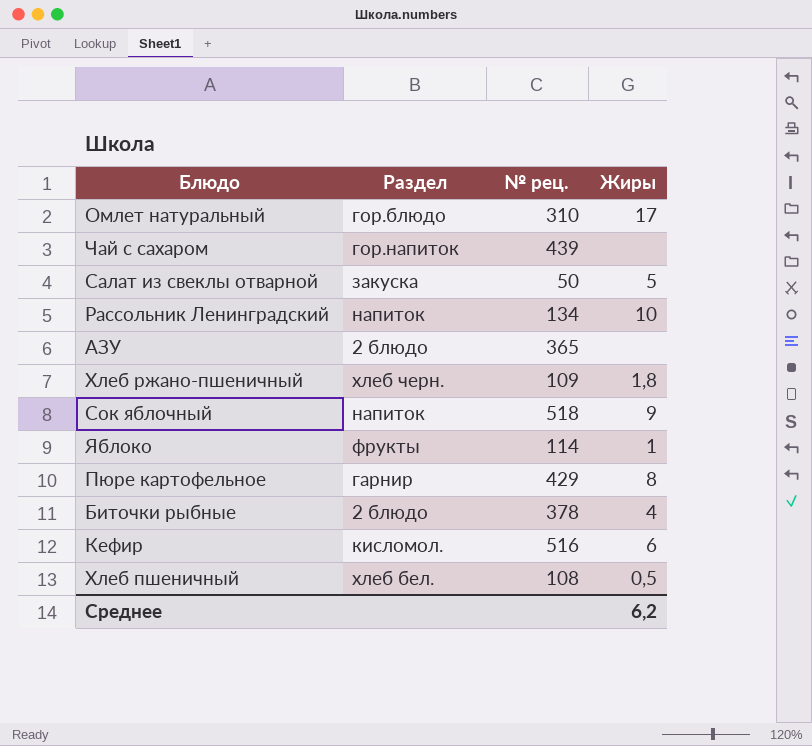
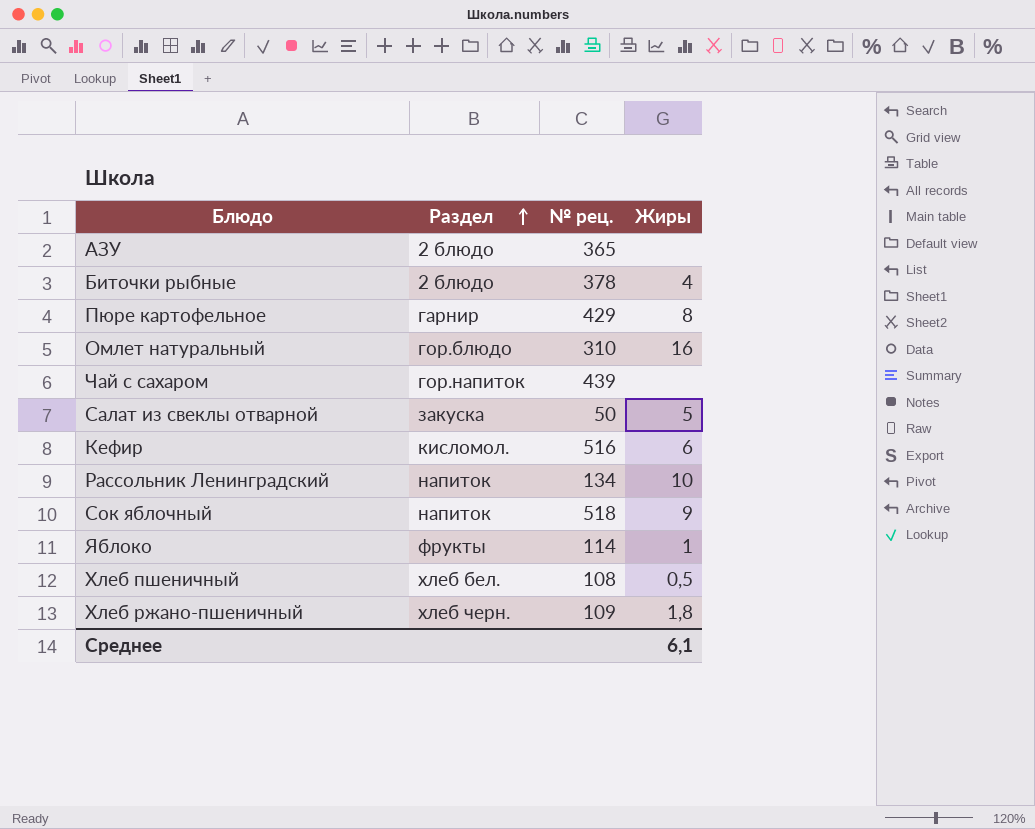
row order: none -> Раздел ascending
Омлет натуральный | Жиры: 17 -> 16
Среднее | Жиры: 6,2 -> 6,1

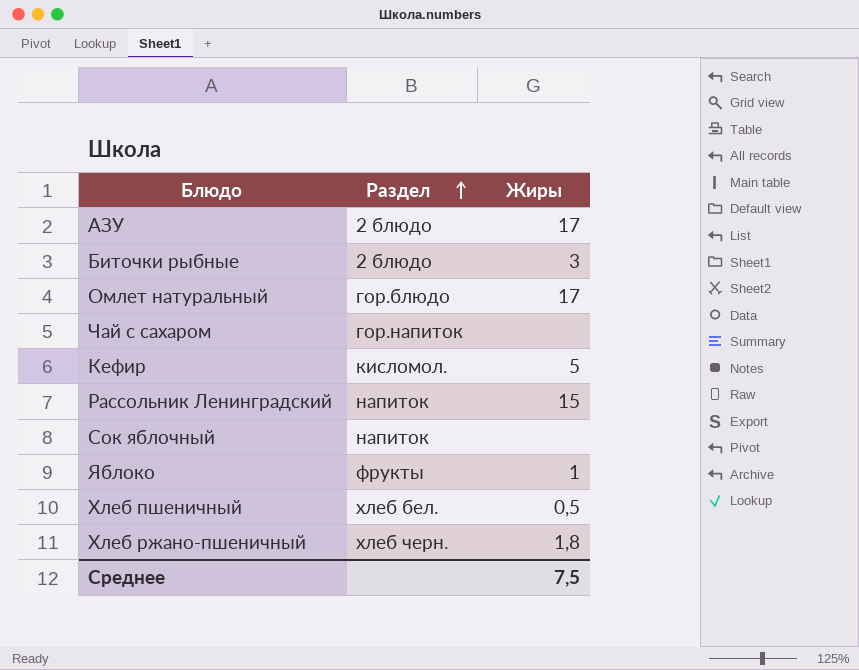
column № рец. | position: 3 -> none
row Пюре картофельное: гарнир | 429 | 8 -> none
row Салат из свеклы отварной: закуска | 50 | 5 -> none
АЗУ | Жиры: none -> 17
Биточки рыбные | Жиры: 4 -> 3
Омлет натуральный | Жиры: 16 -> 17
Кефир | Жиры: 6 -> 5
Рассольник Ленинградский | Жиры: 10 -> 15
Сок яблочный | Жиры: 9 -> none
Среднее | Жиры: 6,1 -> 7,5

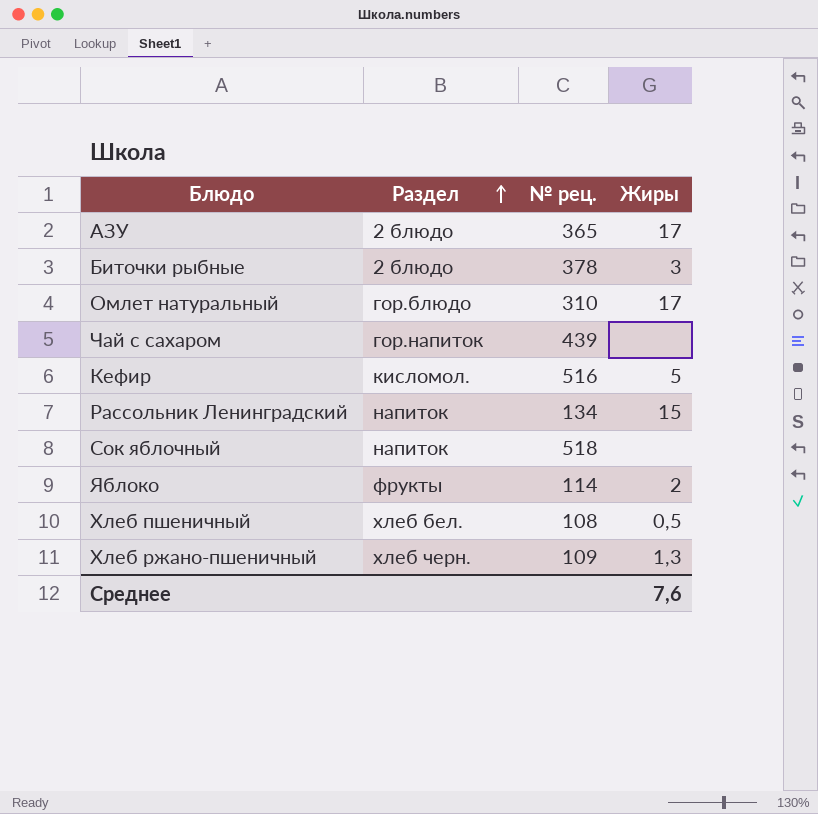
column № рец. | position: none -> 3
Яблоко | Жиры: 1 -> 2
Хлеб ржано-пшеничный | Жиры: 1,8 -> 1,3
Среднее | Жиры: 7,5 -> 7,6

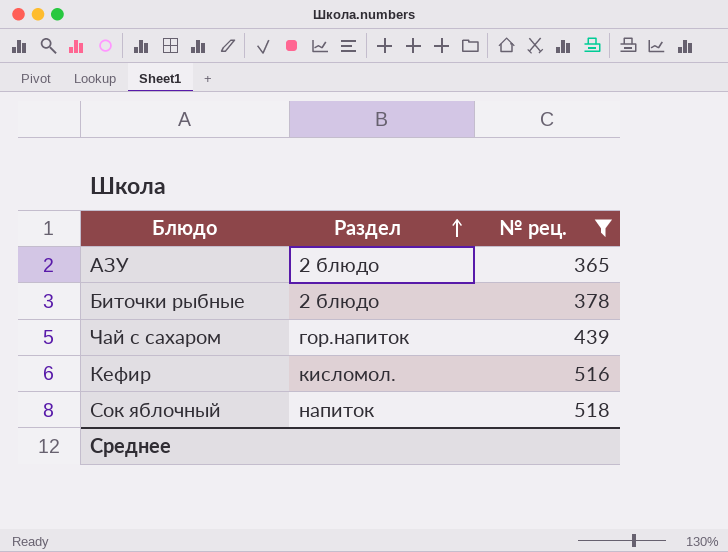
filter: none -> № рец. >= 365
column Жиры | position: 4 -> none

